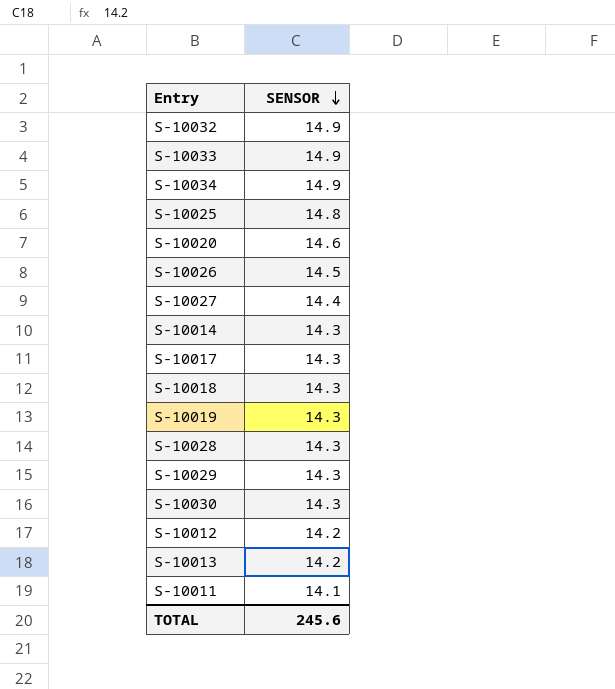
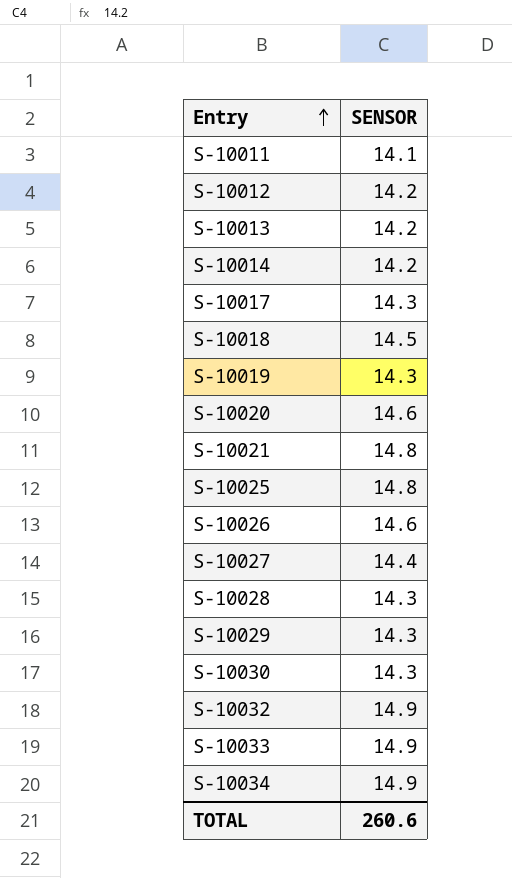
row order: SENSOR descending -> Entry ascending
S-10014 | SENSOR: 14.3 -> 14.2
S-10018 | SENSOR: 14.3 -> 14.5
row S-10021: none -> 14.8
S-10026 | SENSOR: 14.5 -> 14.6
TOTAL | SENSOR: 245.6 -> 260.6

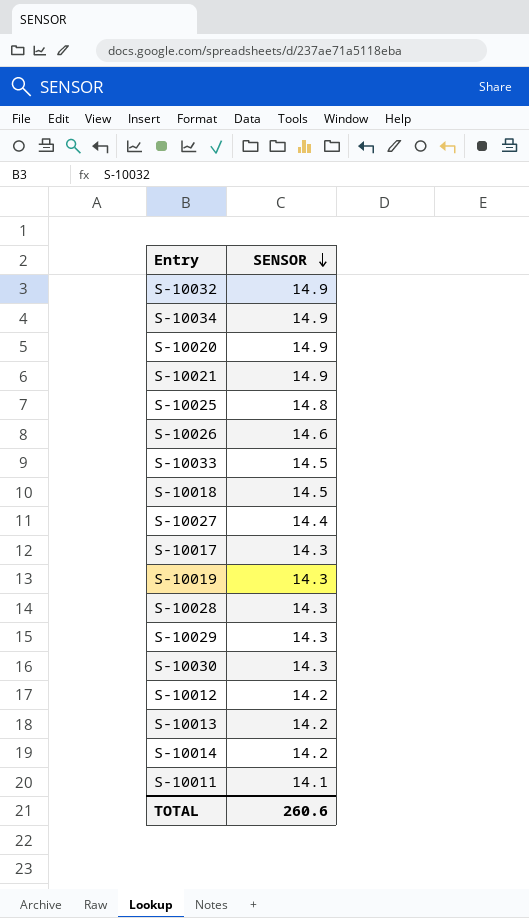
row order: Entry ascending -> SENSOR descending
S-10020 | SENSOR: 14.6 -> 14.9
S-10021 | SENSOR: 14.8 -> 14.9
S-10033 | SENSOR: 14.9 -> 14.5

